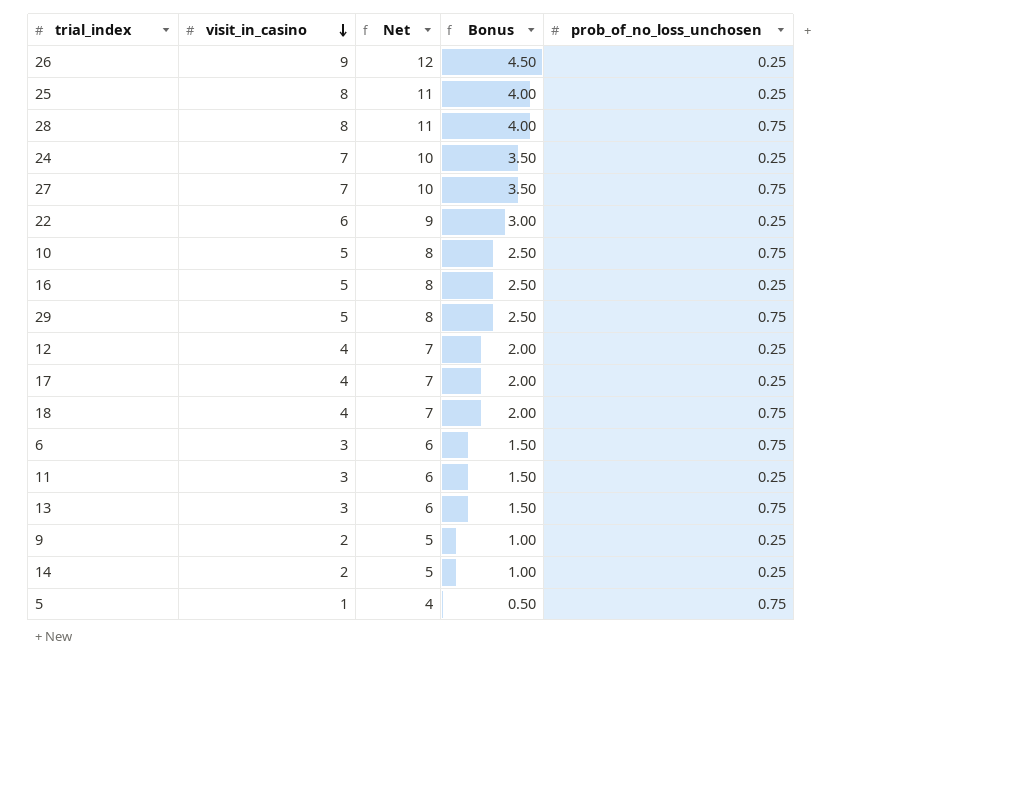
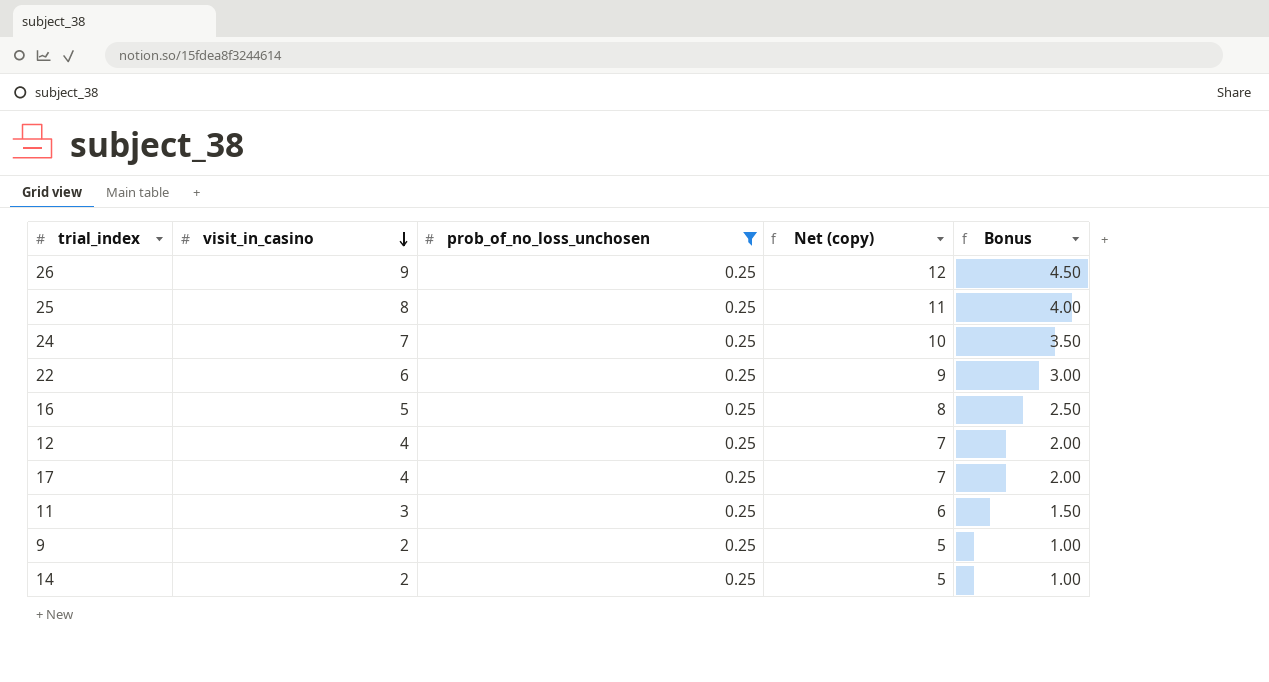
filter: none -> prob_of_no_loss_unchosen = 0.25
column prob_of_no_loss_unchosen | position: 5 -> 3
column name: Net -> Net (copy)

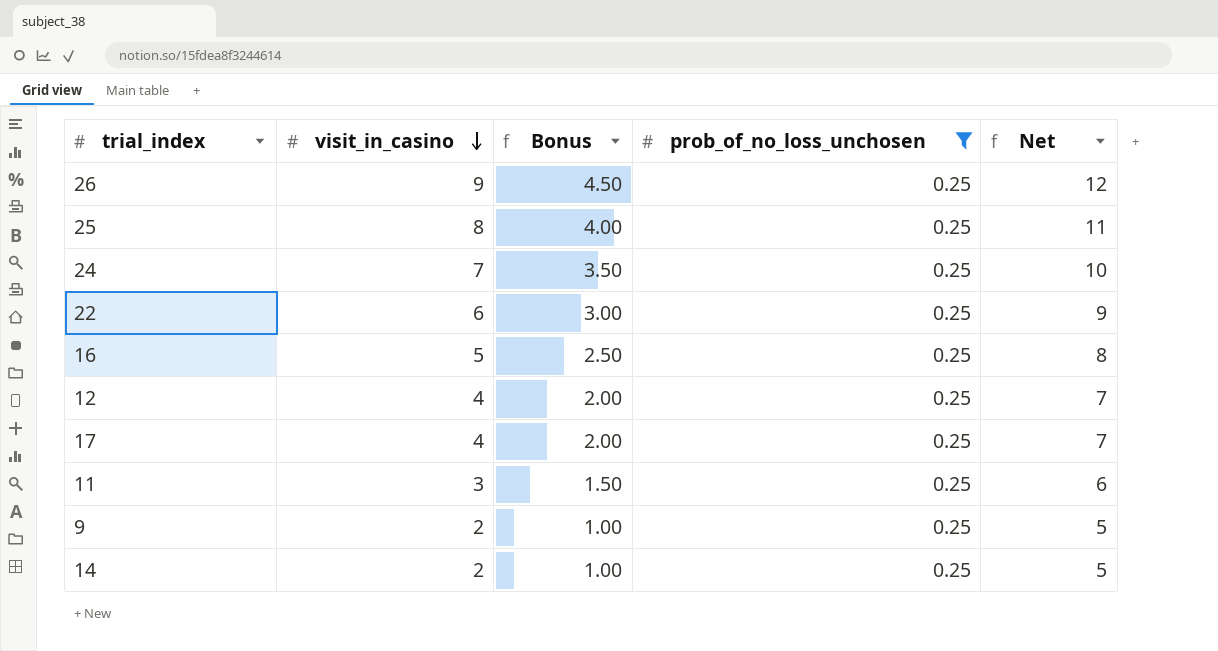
column Bonus | position: 5 -> 3
column name: Net (copy) -> Net

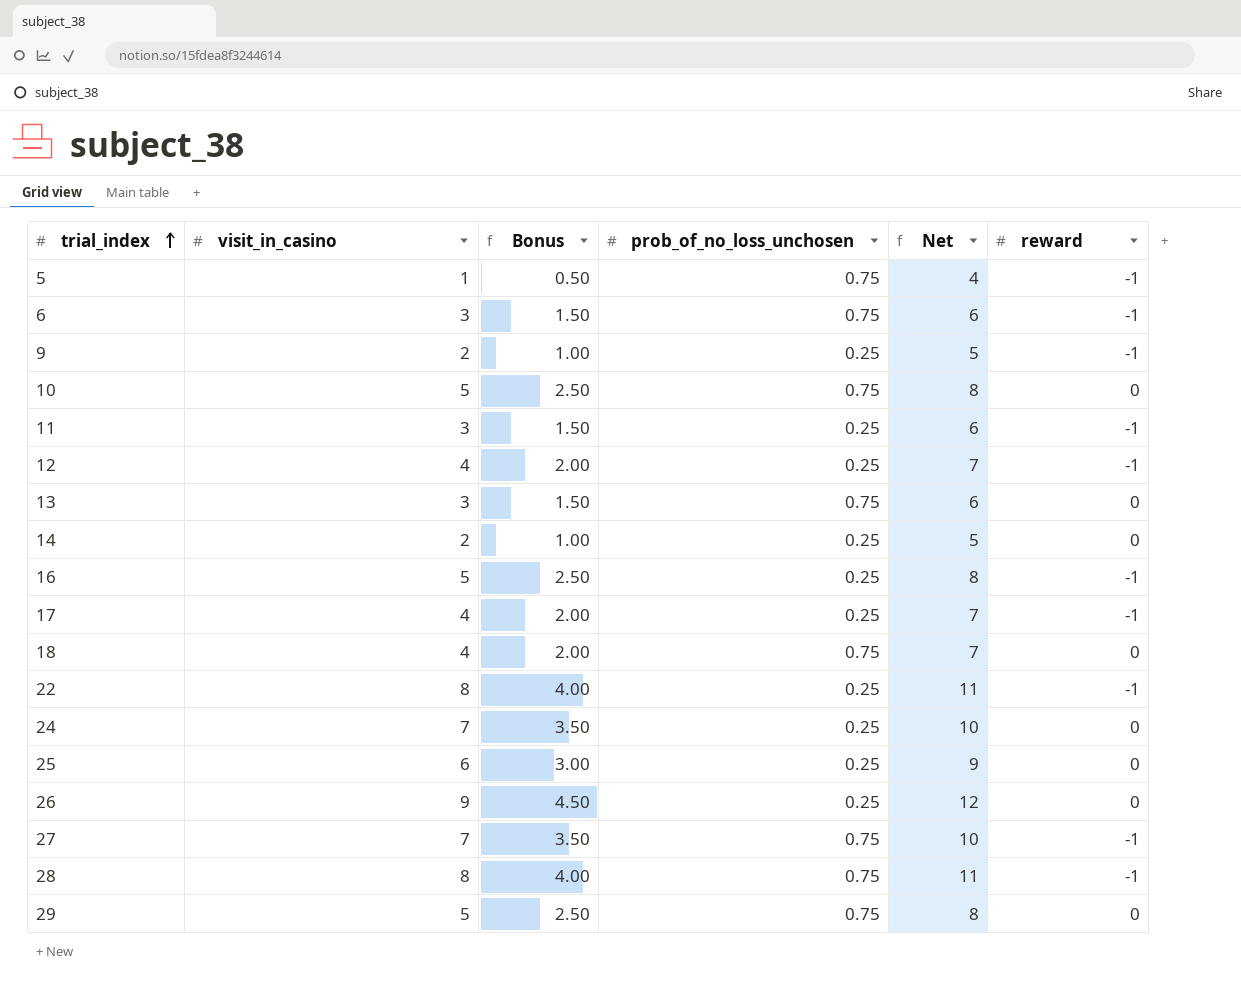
filter: prob_of_no_loss_unchosen = 0.25 -> none
row order: visit_in_casino descending -> trial_index ascending
column reward | position: none -> 6
22 | visit_in_casino: 6 -> 8
22 | Bonus: 3.00 -> 4.00
22 | Net: 9 -> 11
25 | visit_in_casino: 8 -> 6
25 | Bonus: 4.00 -> 3.00
25 | Net: 11 -> 9

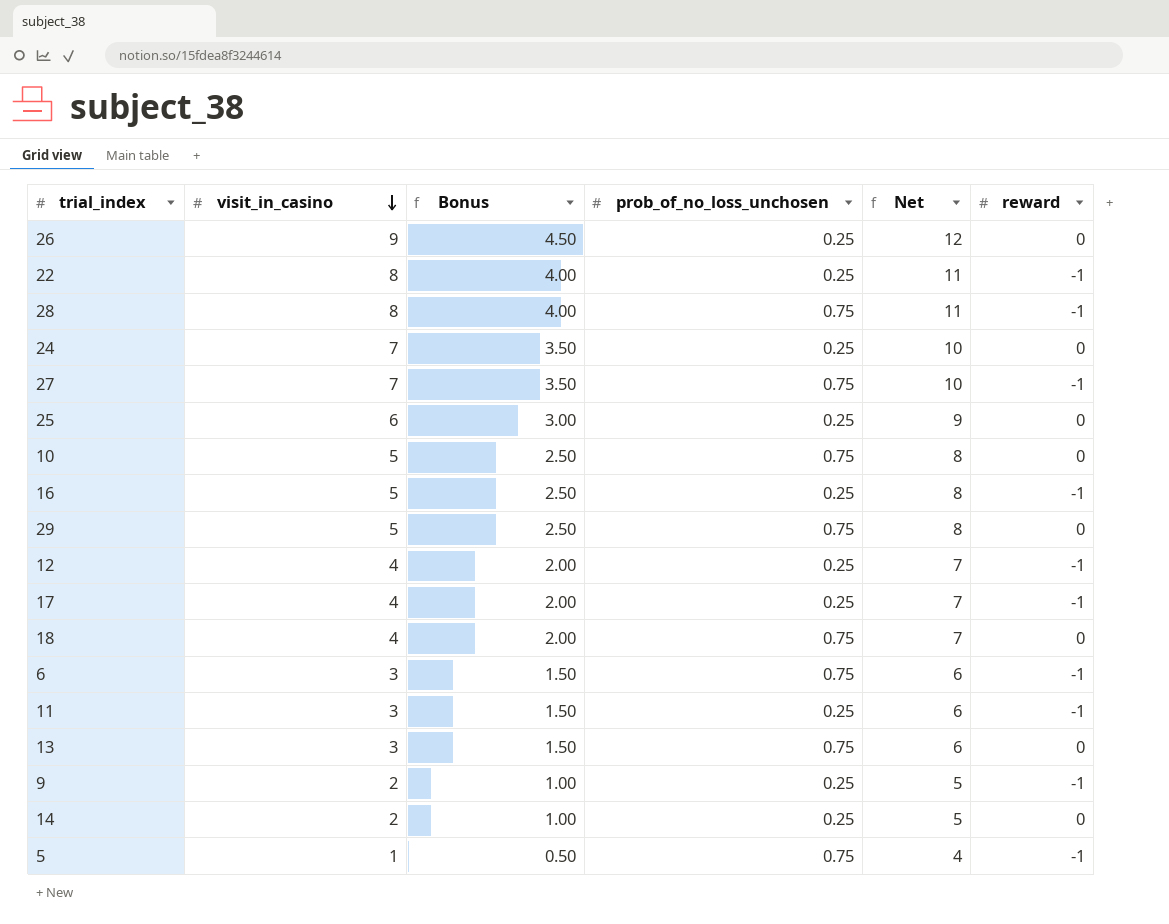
row order: trial_index ascending -> visit_in_casino descending

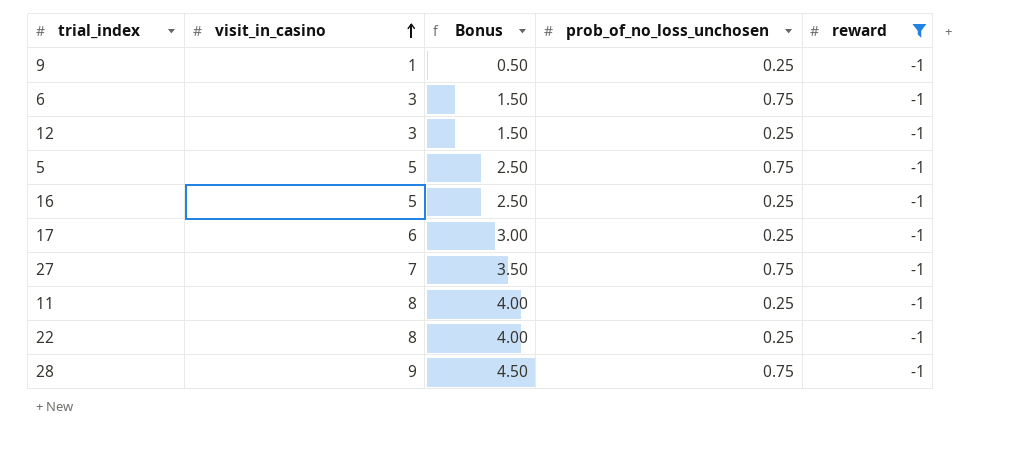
filter: none -> reward = -1
row order: visit_in_casino descending -> visit_in_casino ascending
column Net | formula: [visit_in_casino] + 3 -> none
9 | visit_in_casino: 2 -> 1
9 | Bonus: 1.00 -> 0.50
12 | visit_in_casino: 4 -> 3
12 | Bonus: 2.00 -> 1.50
5 | visit_in_casino: 1 -> 5
5 | Bonus: 0.50 -> 2.50
17 | visit_in_casino: 4 -> 6
17 | Bonus: 2.00 -> 3.00
11 | visit_in_casino: 3 -> 8
11 | Bonus: 1.50 -> 4.00
28 | visit_in_casino: 8 -> 9
28 | Bonus: 4.00 -> 4.50

